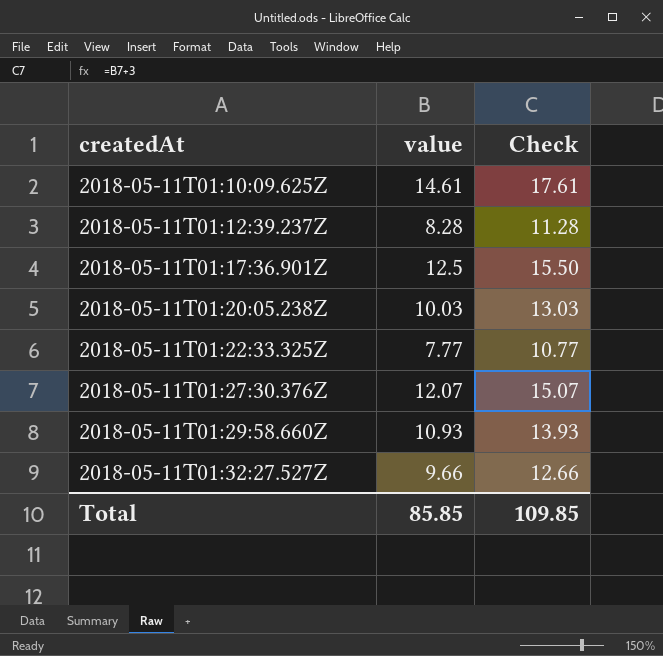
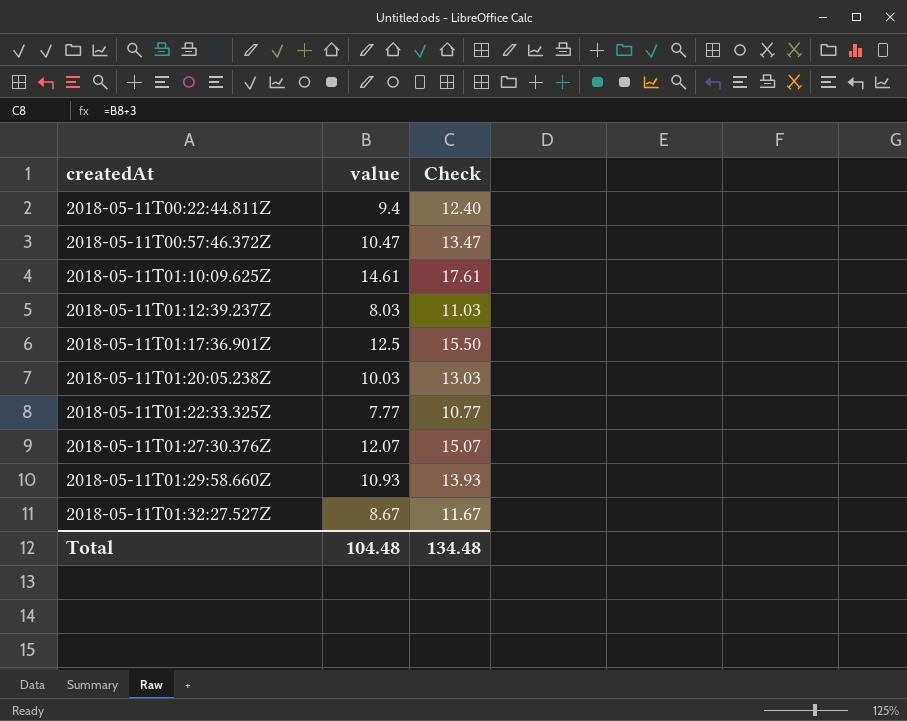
row 2018-05-11T00:22:44.811Z: none -> 9.4 | 12.40
row 2018-05-11T00:57:46.372Z: none -> 10.47 | 13.47
2018-05-11T01:12:39.237Z | value: 8.28 -> 8.03
2018-05-11T01:12:39.237Z | Check: 11.28 -> 11.03
2018-05-11T01:32:27.527Z | value: 9.66 -> 8.67
2018-05-11T01:32:27.527Z | Check: 12.66 -> 11.67
Total | value: 85.85 -> 104.48
Total | Check: 109.85 -> 134.48

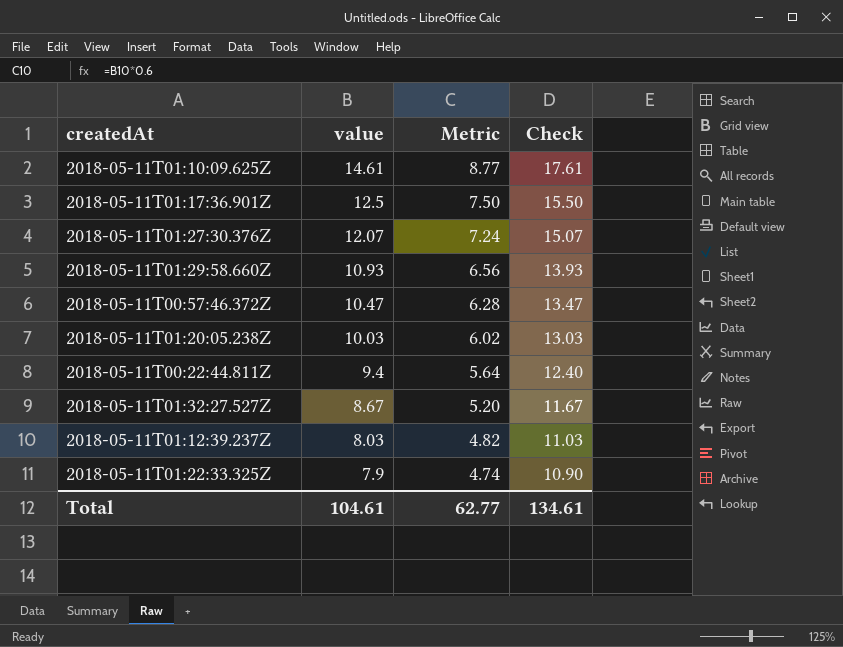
row order: createdAt ascending -> value descending
column Metric | formula: none -> [value] * 0.6
2018-05-11T01:22:33.325Z | value: 7.77 -> 7.9
2018-05-11T01:22:33.325Z | Check: 10.77 -> 10.90
Total | value: 104.48 -> 104.61
Total | Check: 134.48 -> 134.61

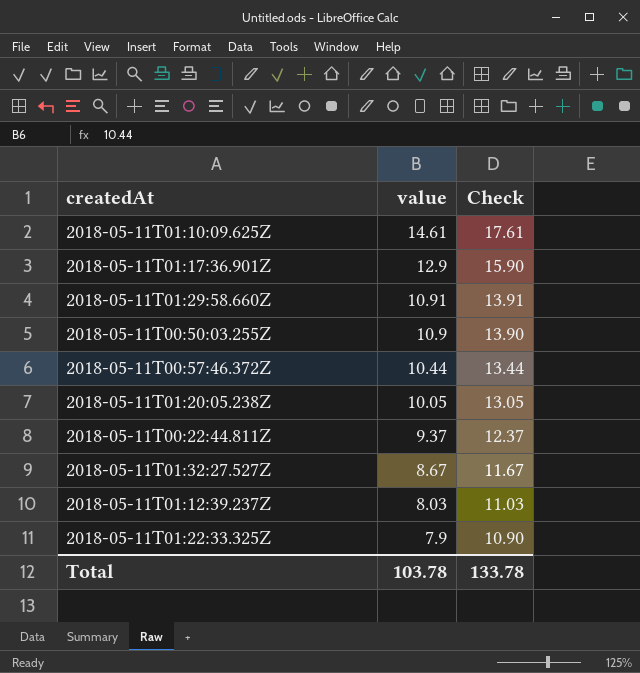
column Metric | formula: [value] * 0.6 -> none
row 2018-05-11T01:27:30.376Z: 12.07 | 7.24 | 15.07 -> none
2018-05-11T01:17:36.901Z | value: 12.5 -> 12.9
2018-05-11T01:17:36.901Z | Check: 15.50 -> 15.90
2018-05-11T01:29:58.660Z | value: 10.93 -> 10.91
2018-05-11T01:29:58.660Z | Check: 13.93 -> 13.91
row 2018-05-11T00:50:03.255Z: none -> 10.9 | 13.90
2018-05-11T00:57:46.372Z | value: 10.47 -> 10.44
2018-05-11T00:57:46.372Z | Check: 13.47 -> 13.44
2018-05-11T01:20:05.238Z | value: 10.03 -> 10.05
2018-05-11T01:20:05.238Z | Check: 13.03 -> 13.05
2018-05-11T00:22:44.811Z | value: 9.4 -> 9.37
2018-05-11T00:22:44.811Z | Check: 12.40 -> 12.37
Total | value: 104.61 -> 103.78
Total | Check: 134.61 -> 133.78

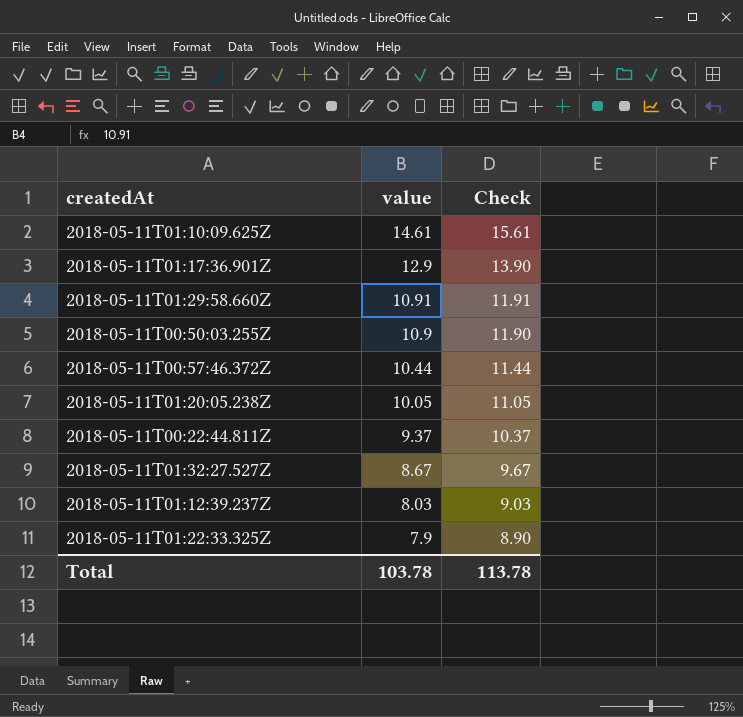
column Check | formula: [value] + 3 -> [value] + 1
Total | Check: 133.78 -> 113.78

